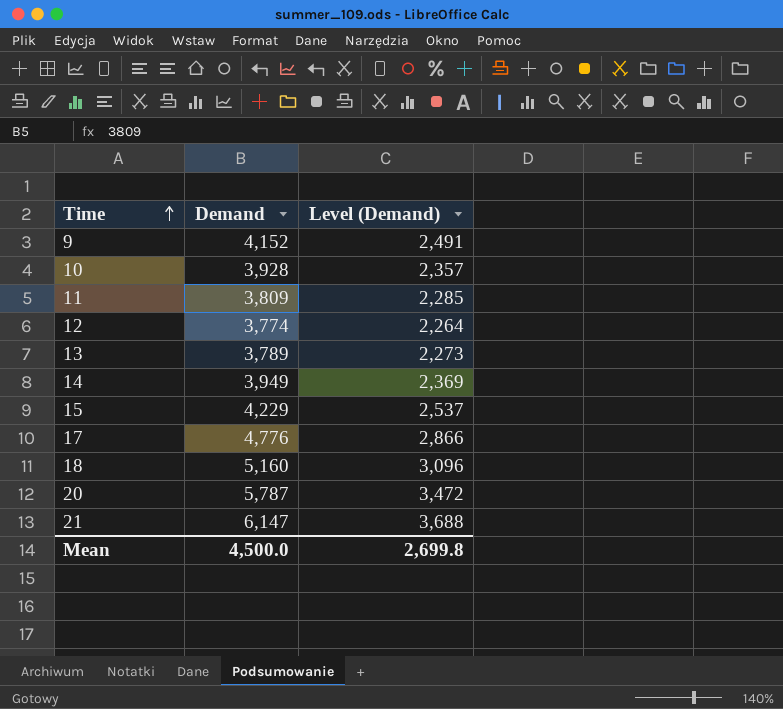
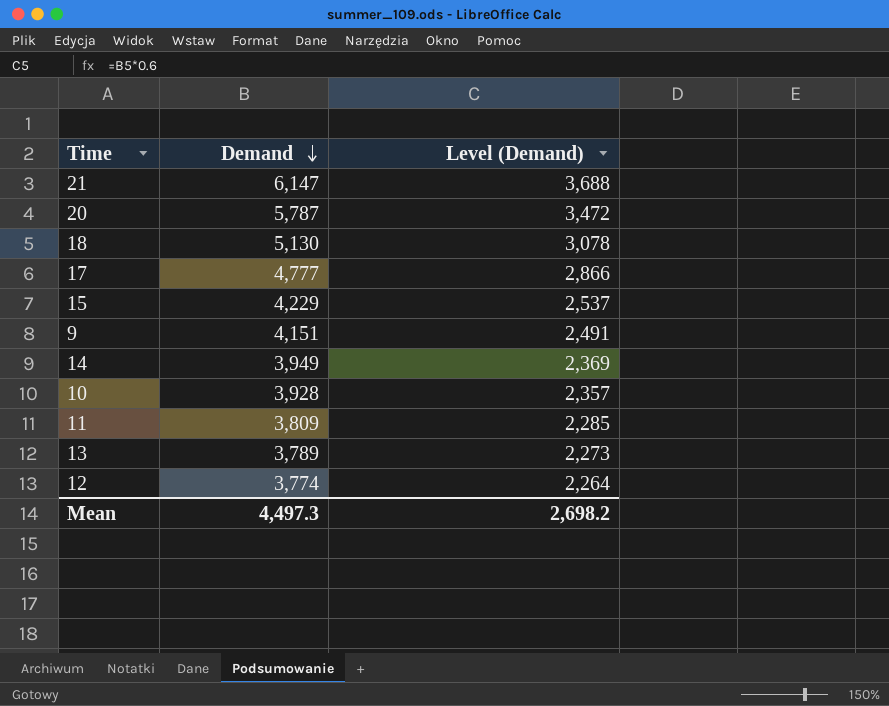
row order: Time ascending -> Demand descending
18 | Demand: 5,160 -> 5,130
18 | Level (Demand): 3,096 -> 3,078
17 | Demand: 4,776 -> 4,777
9 | Demand: 4,152 -> 4,151
Mean | Demand: 4,500.0 -> 4,497.3
Mean | Level (Demand): 2,699.8 -> 2,698.2

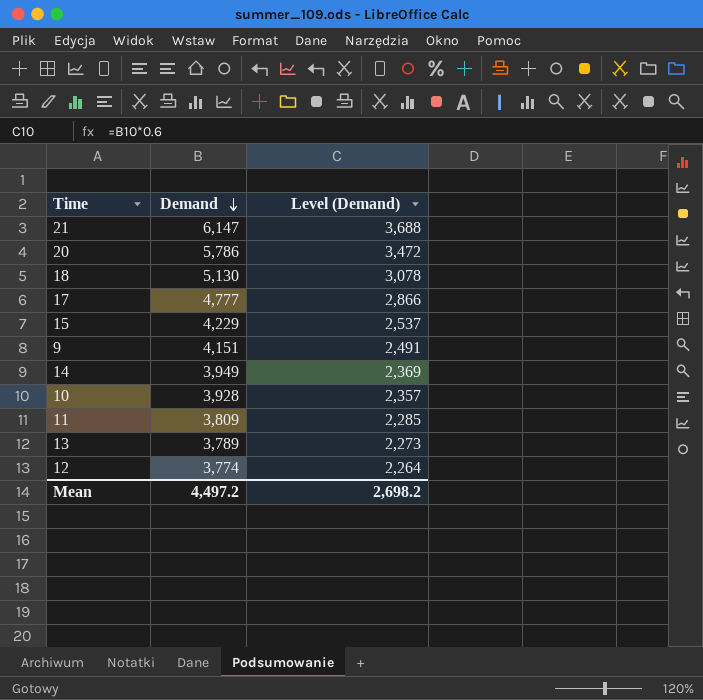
20 | Demand: 5,787 -> 5,786
Mean | Demand: 4,497.3 -> 4,497.2

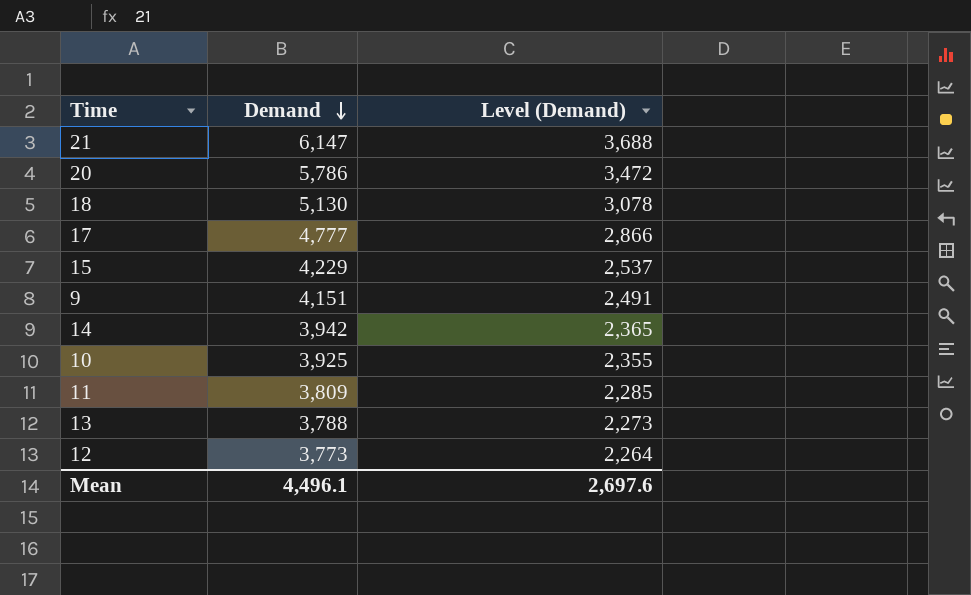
14 | Demand: 3,949 -> 3,942
14 | Level (Demand): 2,369 -> 2,365
10 | Demand: 3,928 -> 3,925
10 | Level (Demand): 2,357 -> 2,355
13 | Demand: 3,789 -> 3,788
12 | Demand: 3,774 -> 3,773
Mean | Demand: 4,497.2 -> 4,496.1
Mean | Level (Demand): 2,698.2 -> 2,697.6

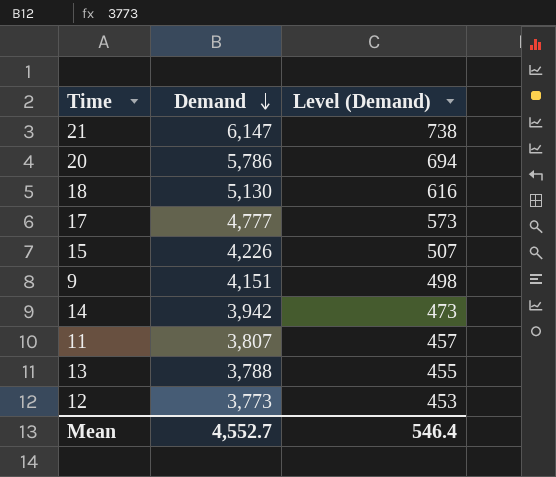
column Level (Demand) | formula: [Demand] * 0.6 -> [Demand] * 0.12
row 10: 3,925 | 2,355 -> none
15 | Demand: 4,229 -> 4,226
11 | Demand: 3,809 -> 3,807
Mean | Demand: 4,496.1 -> 4,552.7
Mean | Level (Demand): 2,697.6 -> 546.4

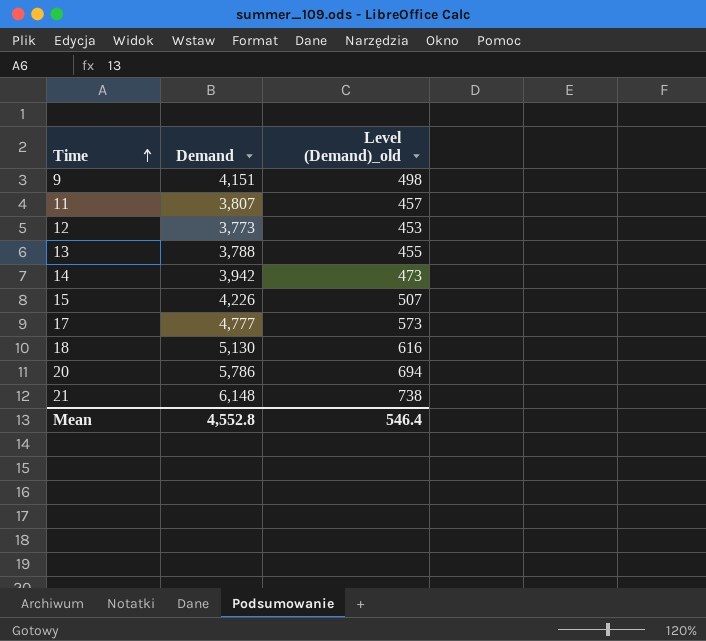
row order: Demand descending -> Time ascending
column name: Level (Demand) -> Level (Demand)_old
21 | Demand: 6,147 -> 6,148
Mean | Demand: 4,552.7 -> 4,552.8

